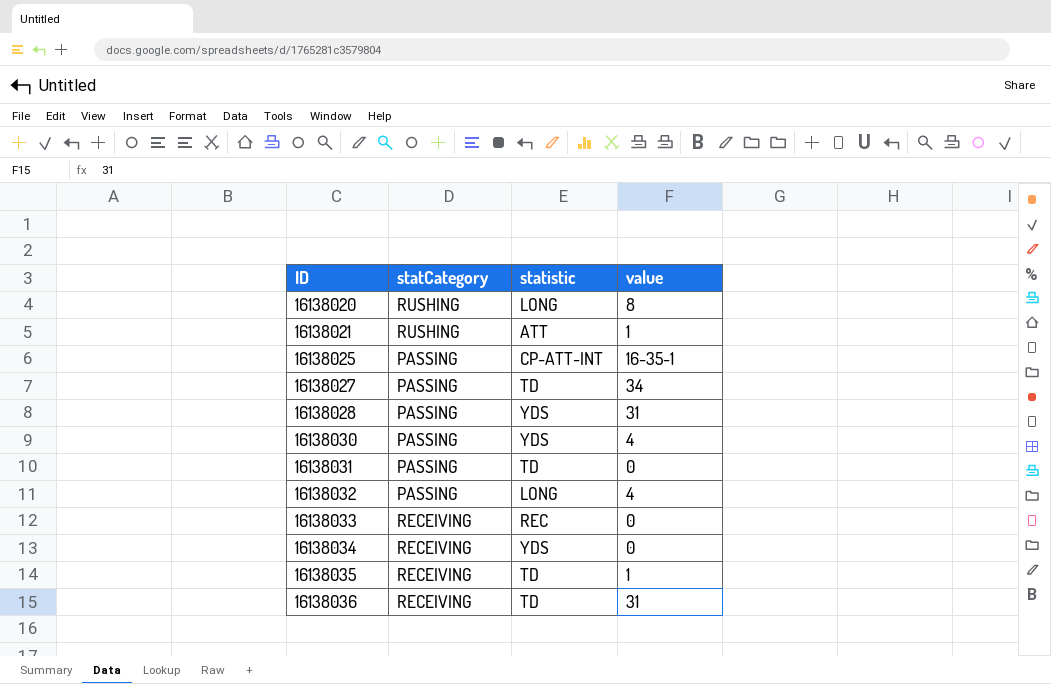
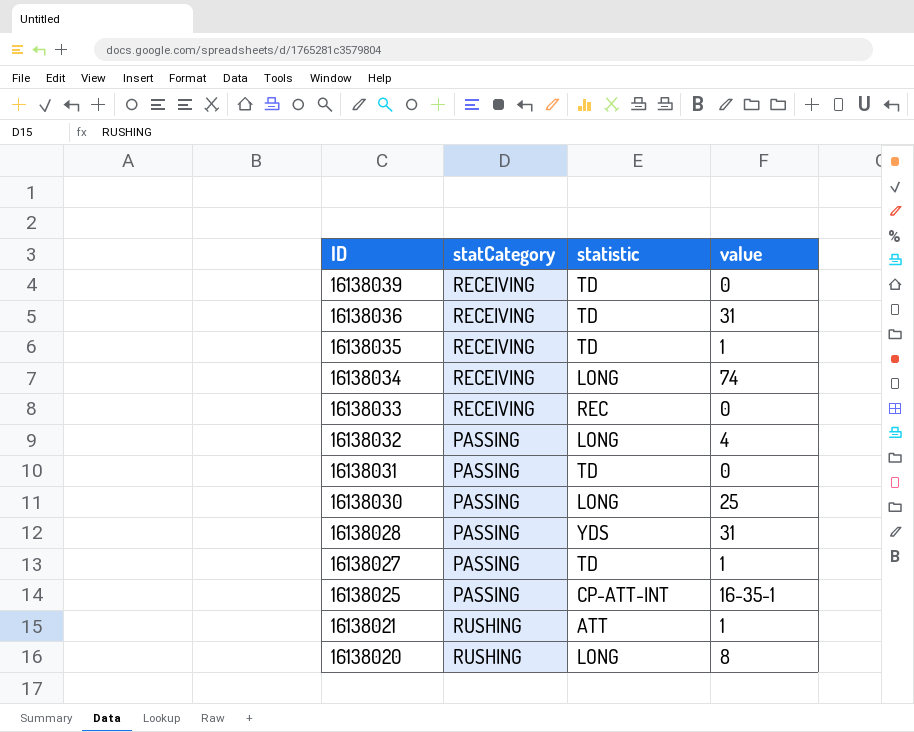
row order: ID ascending -> ID descending
row 16138039: none -> RECEIVING | TD | 0
16138034 | statistic: YDS -> LONG
16138034 | value: 0 -> 74
16138030 | statistic: YDS -> LONG
16138030 | value: 4 -> 25
16138027 | value: 34 -> 1

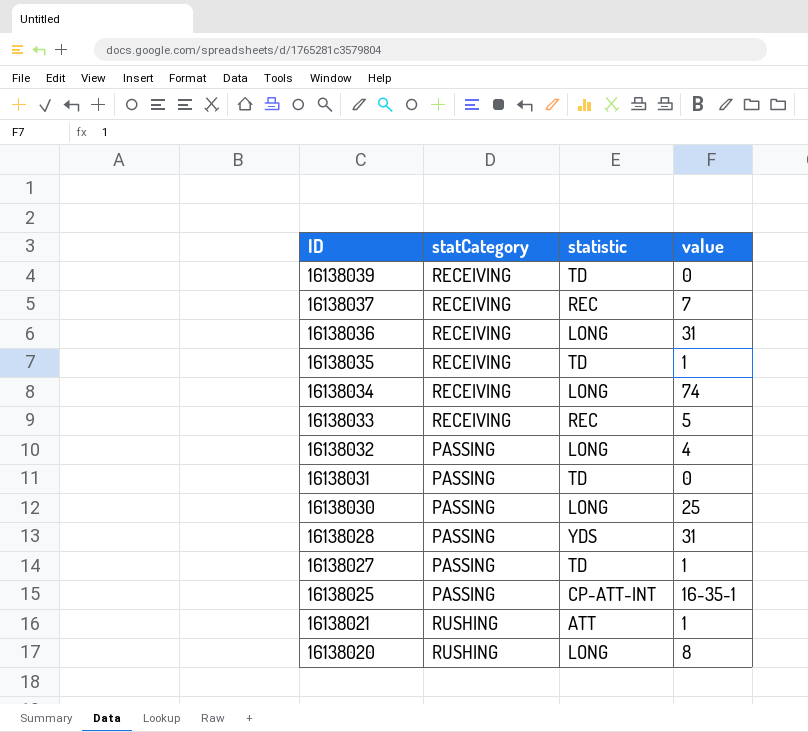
row 16138037: none -> RECEIVING | REC | 7
16138036 | statistic: TD -> LONG
16138033 | value: 0 -> 5

